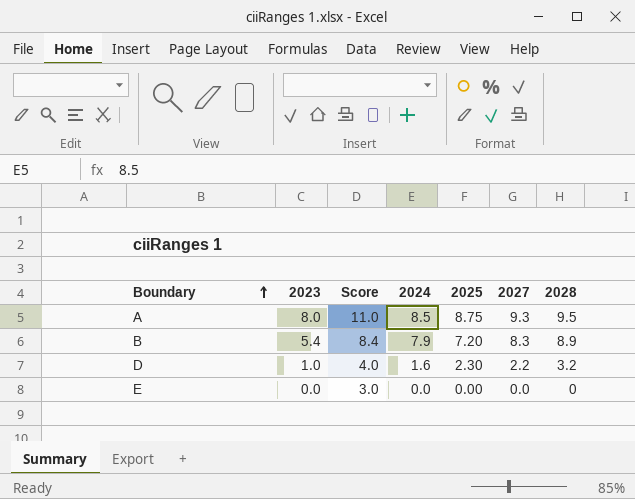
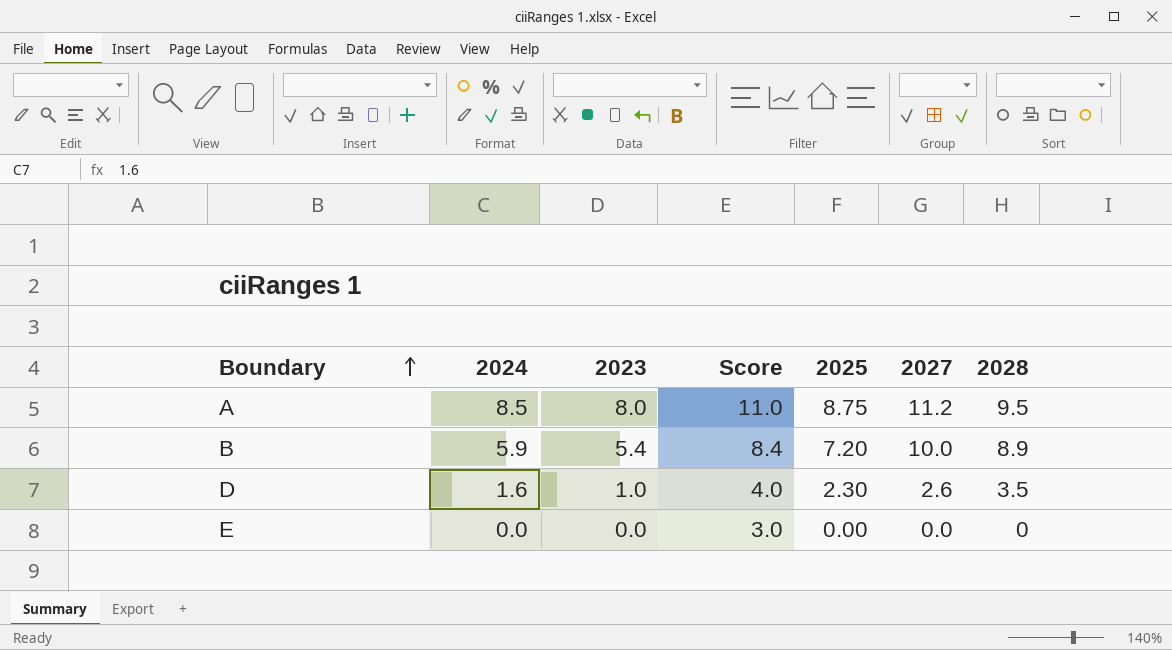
column 2024 | position: 4 -> 2
A | 2027: 9.3 -> 11.2
B | 2024: 7.9 -> 5.9
B | 2027: 8.3 -> 10.0
D | 2027: 2.2 -> 2.6
D | 2028: 3.2 -> 3.5

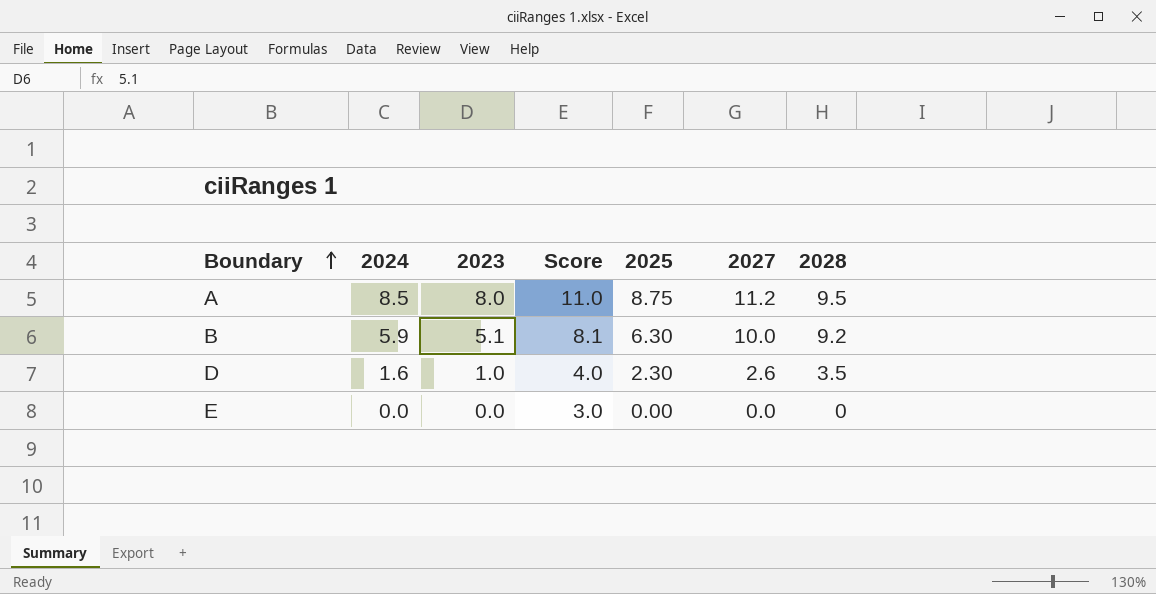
B | 2023: 5.4 -> 5.1
B | Score: 8.4 -> 8.1
B | 2025: 7.20 -> 6.30
B | 2028: 8.9 -> 9.2

